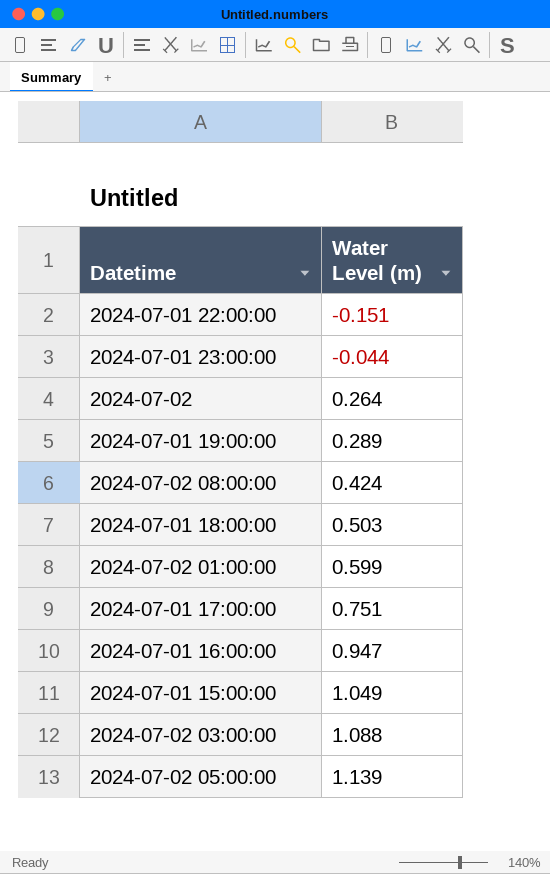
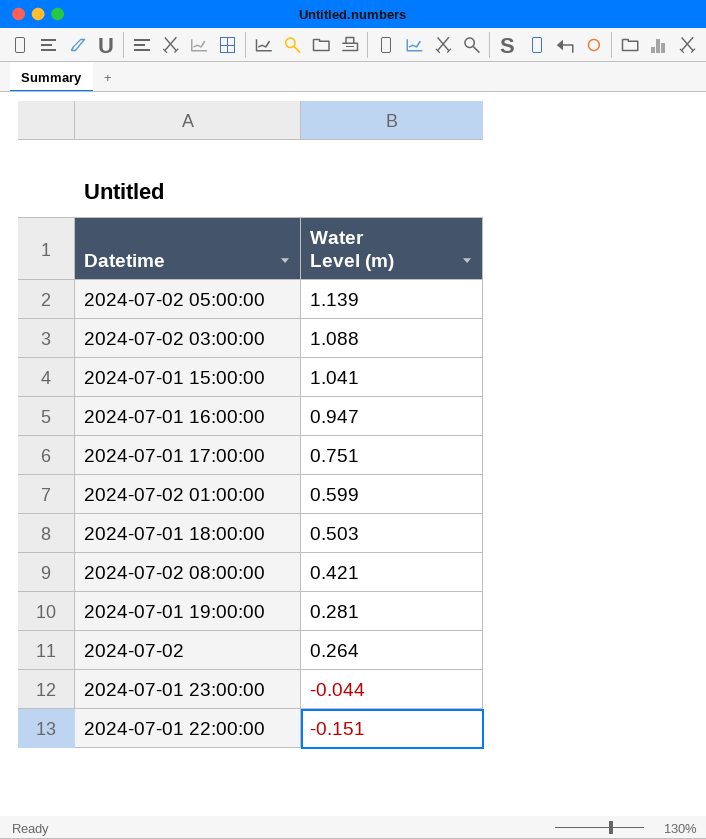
row order: Water Level (m) ascending -> Water Level (m) descending
2024-07-01 15:00:00 | Water Level (m): 1.049 -> 1.041
2024-07-02 08:00:00 | Water Level (m): 0.424 -> 0.421
2024-07-01 19:00:00 | Water Level (m): 0.289 -> 0.281

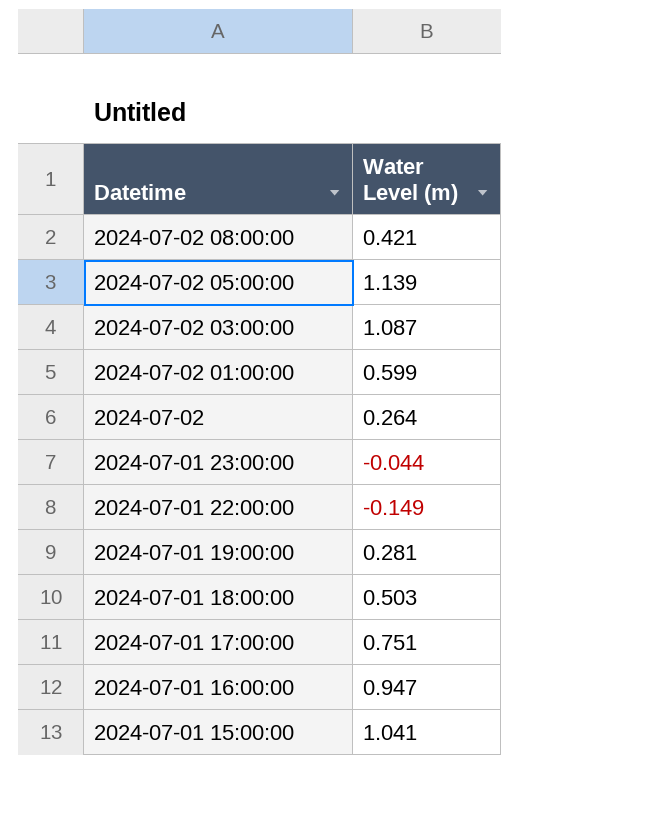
row order: Water Level (m) descending -> Datetime descending
2024-07-02 03:00:00 | Water Level (m): 1.088 -> 1.087
2024-07-01 22:00:00 | Water Level (m): -0.151 -> -0.149

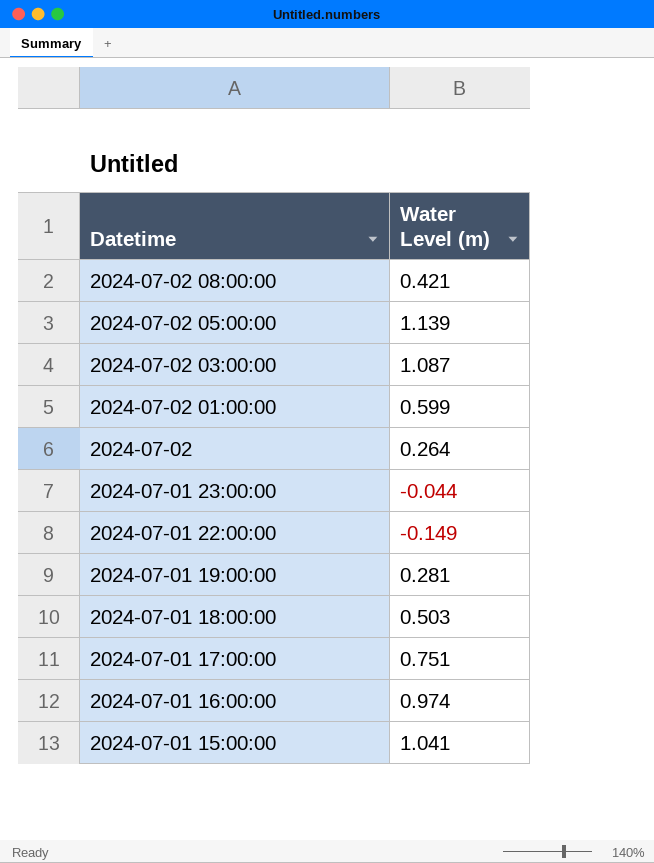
2024-07-01 16:00:00 | Water Level (m): 0.947 -> 0.974

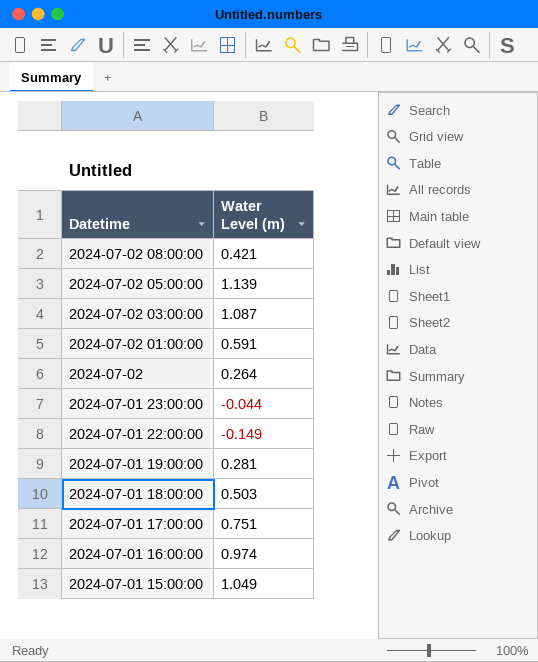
2024-07-02 01:00:00 | Water Level (m): 0.599 -> 0.591
2024-07-01 15:00:00 | Water Level (m): 1.041 -> 1.049

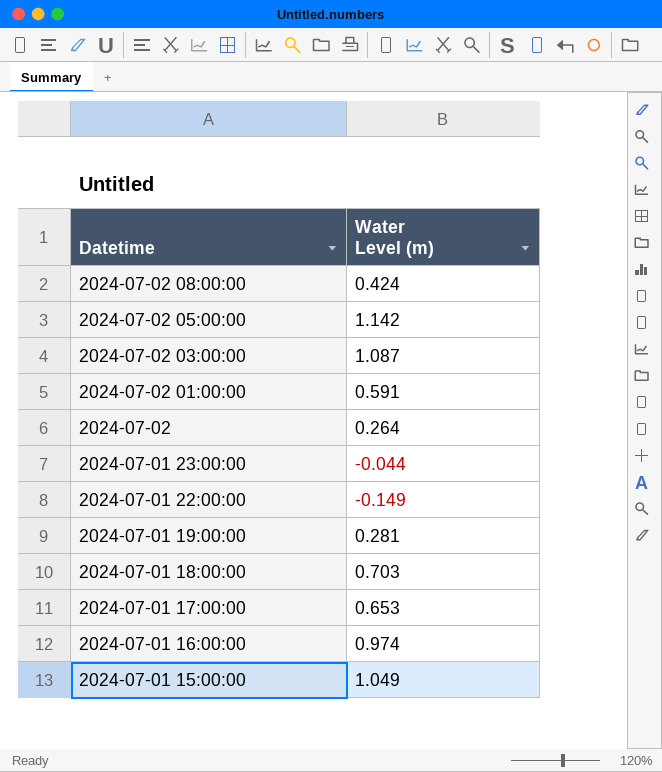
2024-07-02 08:00:00 | Water Level (m): 0.421 -> 0.424
2024-07-02 05:00:00 | Water Level (m): 1.139 -> 1.142
2024-07-01 18:00:00 | Water Level (m): 0.503 -> 0.703
2024-07-01 17:00:00 | Water Level (m): 0.751 -> 0.653

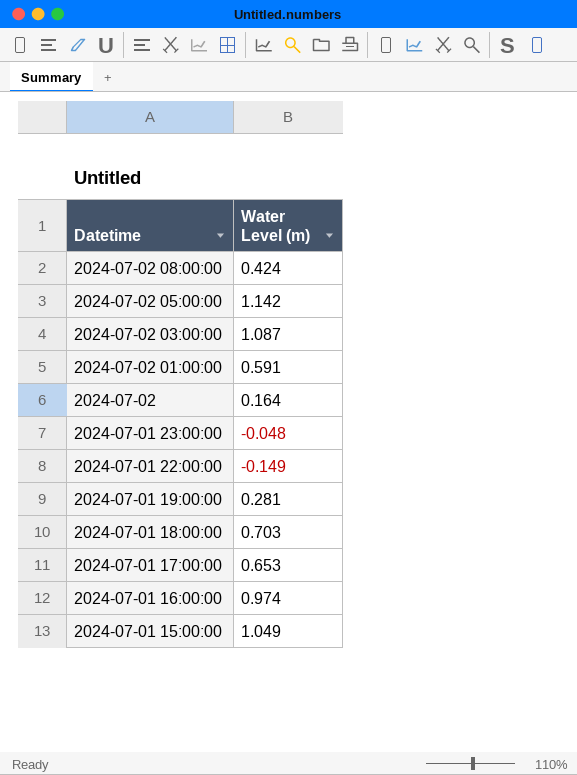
2024-07-02 | Water Level (m): 0.264 -> 0.164
2024-07-01 23:00:00 | Water Level (m): -0.044 -> -0.048

